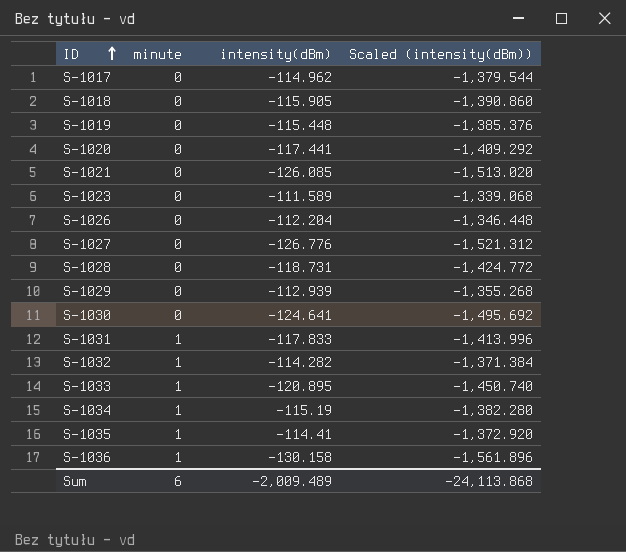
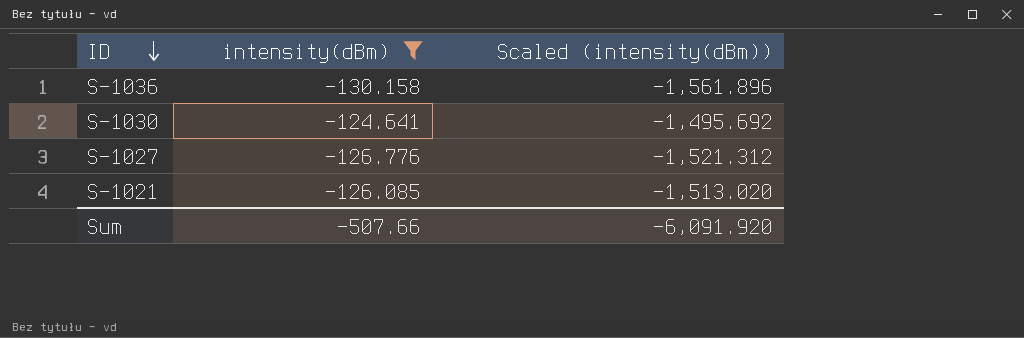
filter: none -> intensity(dBm) <= -124.641
row order: ID ascending -> ID descending
column minute | position: 2 -> none
Sum | intensity(dBm): -2,009.489 -> -507.66
Sum | Scaled (intensity(dBm)): -24,113.868 -> -6,091.920

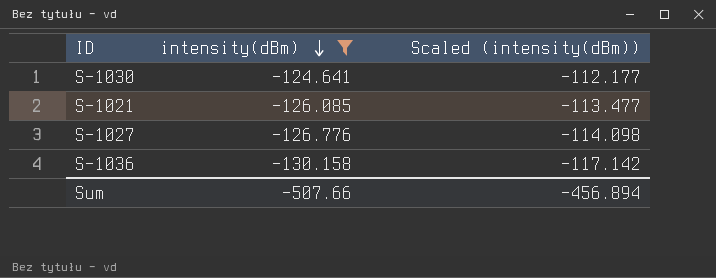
row order: ID descending -> intensity(dBm) descending
column Scaled (intensity(dBm)) | formula: [intensity(dBm)] * 12 -> [intensity(dBm)] * 0.9
Sum | Scaled (intensity(dBm)): -6,091.920 -> -456.894

